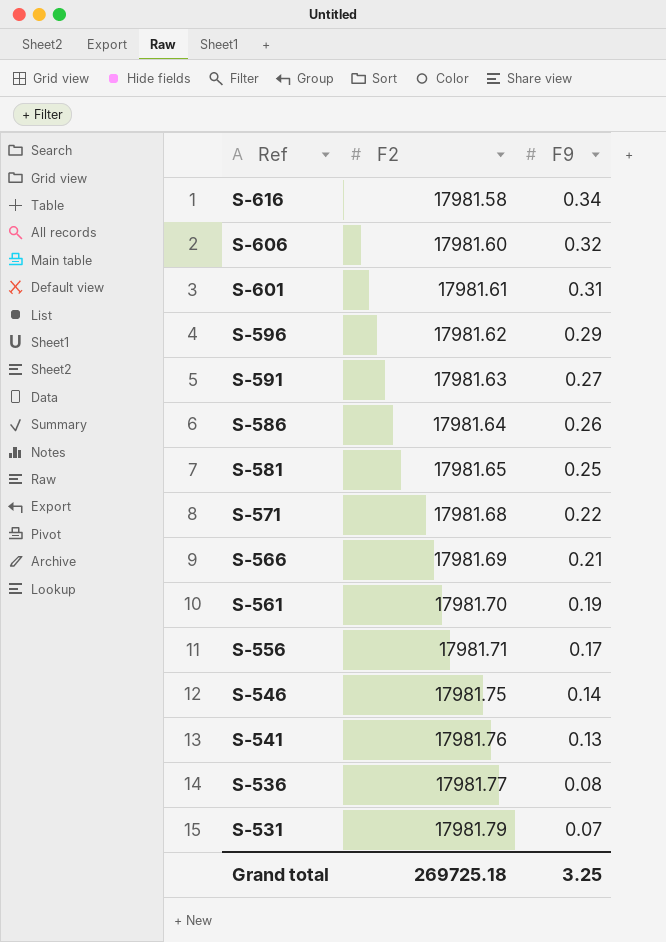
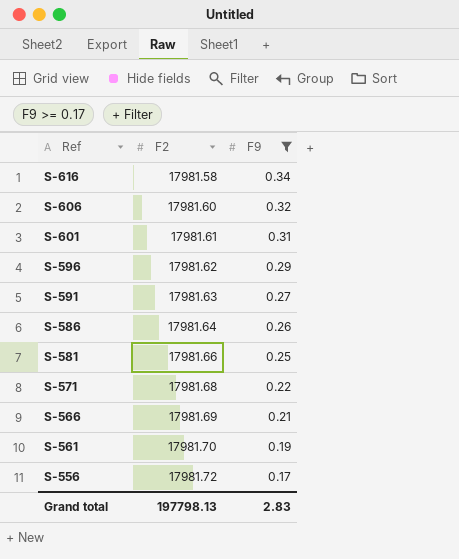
filter: none -> F9 >= 0.17
S-581 | F2: 17981.65 -> 17981.66
S-556 | F2: 17981.71 -> 17981.72
Grand total | F2: 269725.18 -> 197798.13
Grand total | F9: 3.25 -> 2.83

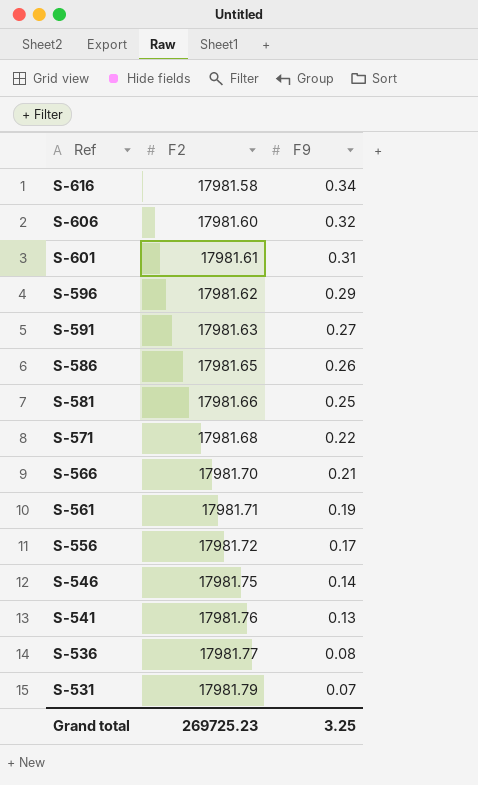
filter: F9 >= 0.17 -> none
S-586 | F2: 17981.64 -> 17981.65
S-566 | F2: 17981.69 -> 17981.70
S-561 | F2: 17981.70 -> 17981.71
Grand total | F2: 197798.13 -> 269725.23
Grand total | F9: 2.83 -> 3.25

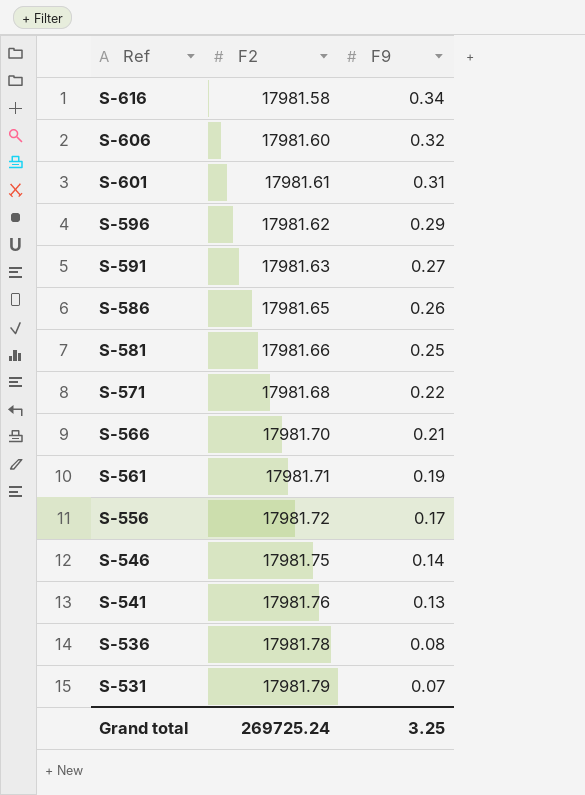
S-536 | F2: 17981.77 -> 17981.78
Grand total | F2: 269725.23 -> 269725.24

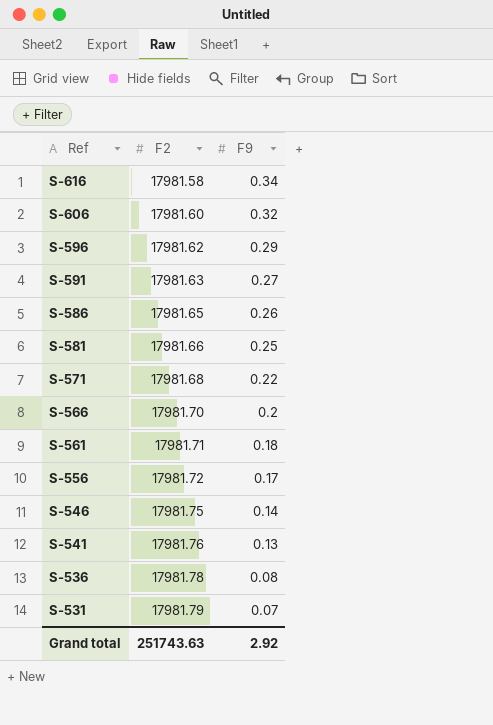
row S-601: 17981.61 | 0.31 -> none
S-566 | F9: 0.21 -> 0.2
S-561 | F9: 0.19 -> 0.18
Grand total | F2: 269725.24 -> 251743.63
Grand total | F9: 3.25 -> 2.92

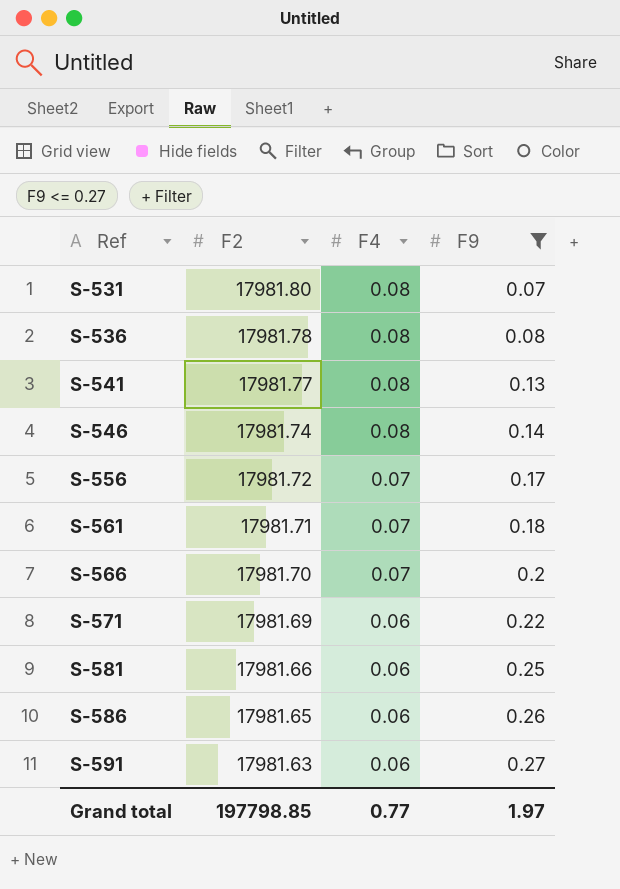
filter: none -> F9 <= 0.27
row order: Ref descending -> Ref ascending
column F4 | position: none -> 3
S-531 | F2: 17981.79 -> 17981.80
S-541 | F2: 17981.76 -> 17981.77
S-546 | F2: 17981.75 -> 17981.74
S-571 | F2: 17981.68 -> 17981.69
Grand total | F2: 251743.63 -> 197798.85
Grand total | F9: 2.92 -> 1.97

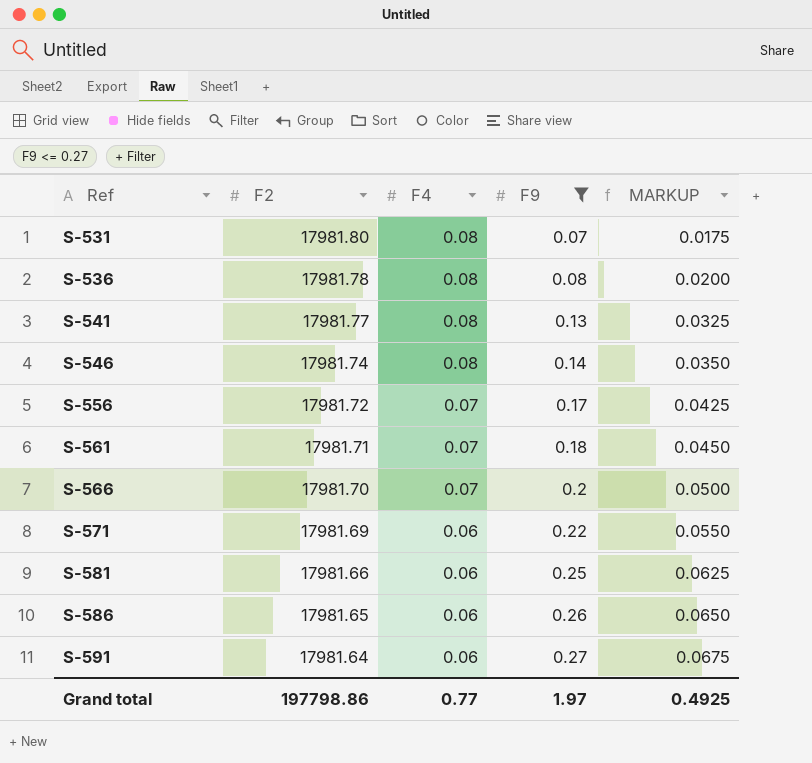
column MARKUP | formula: none -> [F9] * 0.25
S-591 | F2: 17981.63 -> 17981.64
Grand total | F2: 197798.85 -> 197798.86

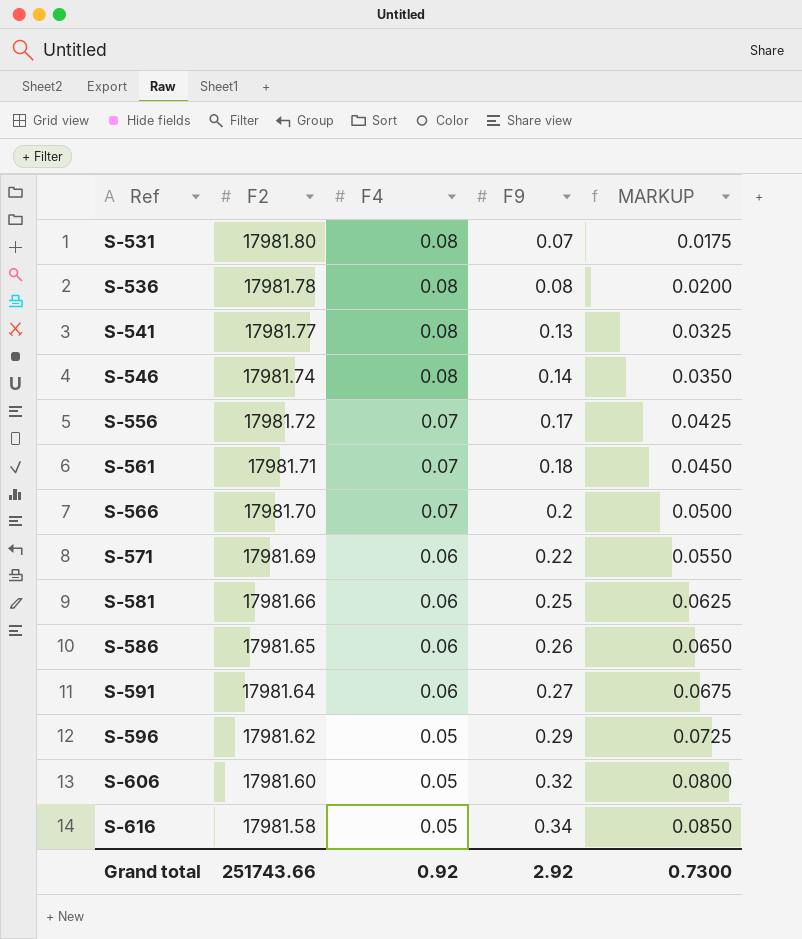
filter: F9 <= 0.27 -> none
Grand total | F2: 197798.86 -> 251743.66
Grand total | F4: 0.77 -> 0.92
Grand total | F9: 1.97 -> 2.92
Grand total | MARKUP: 0.4925 -> 0.7300

